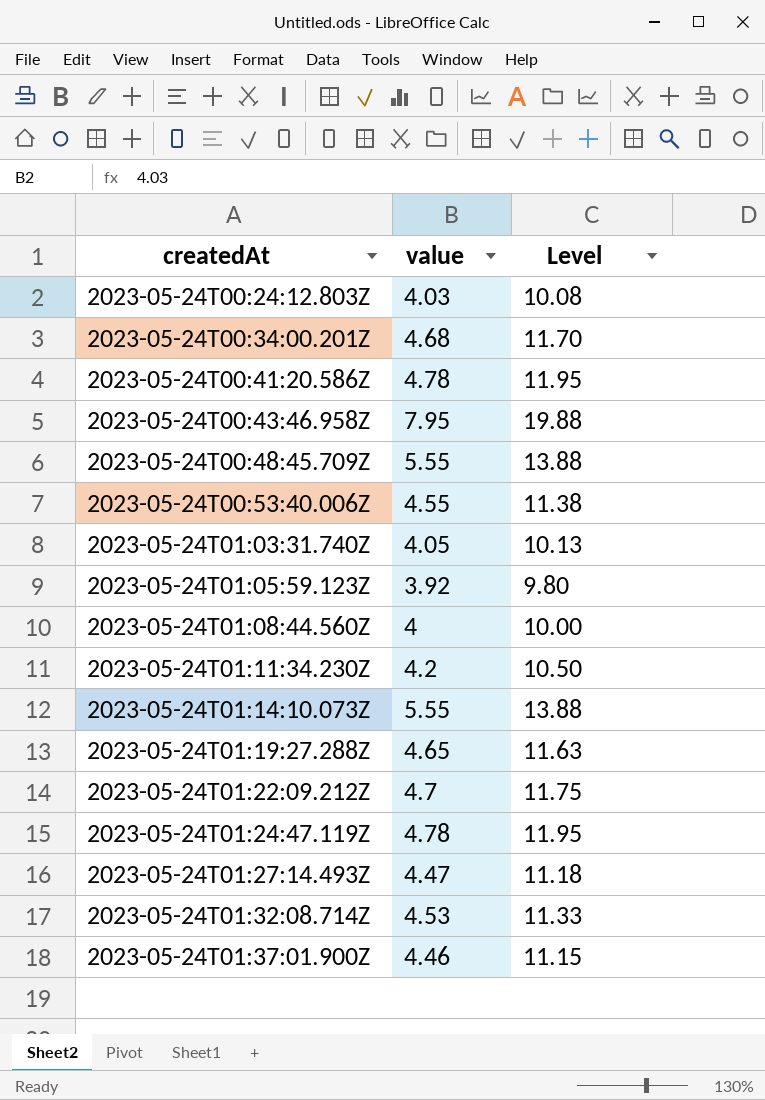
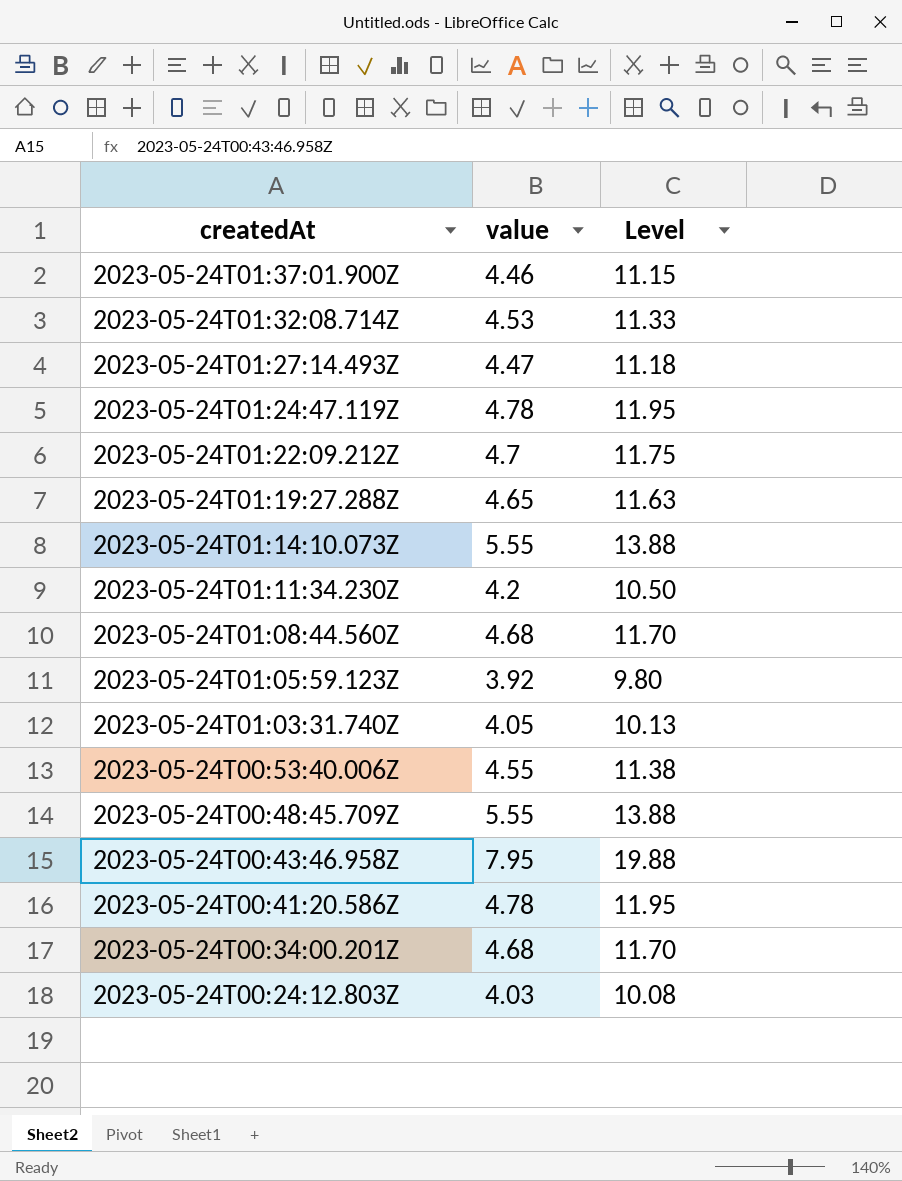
row order: createdAt ascending -> createdAt descending
2023-05-24T01:08:44.560Z | value: 4 -> 4.68
2023-05-24T01:08:44.560Z | Level: 10.00 -> 11.70

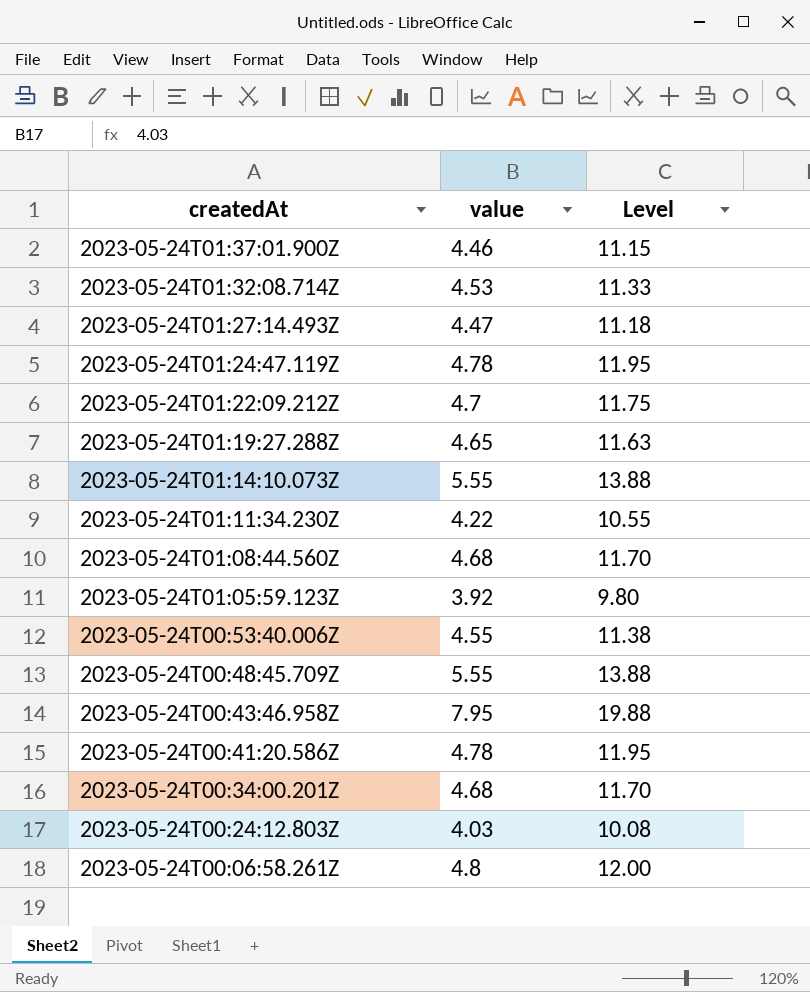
row 2023-05-24T01:03:31.740Z: 4.05 | 10.13 -> none
2023-05-24T01:11:34.230Z | value: 4.2 -> 4.22
2023-05-24T01:11:34.230Z | Level: 10.50 -> 10.55
row 2023-05-24T00:06:58.261Z: none -> 4.8 | 12.00

